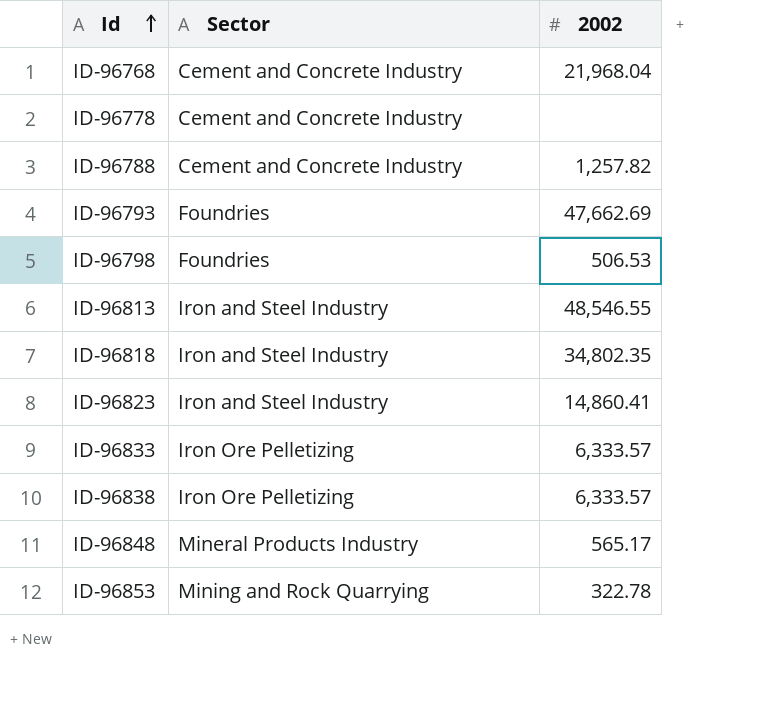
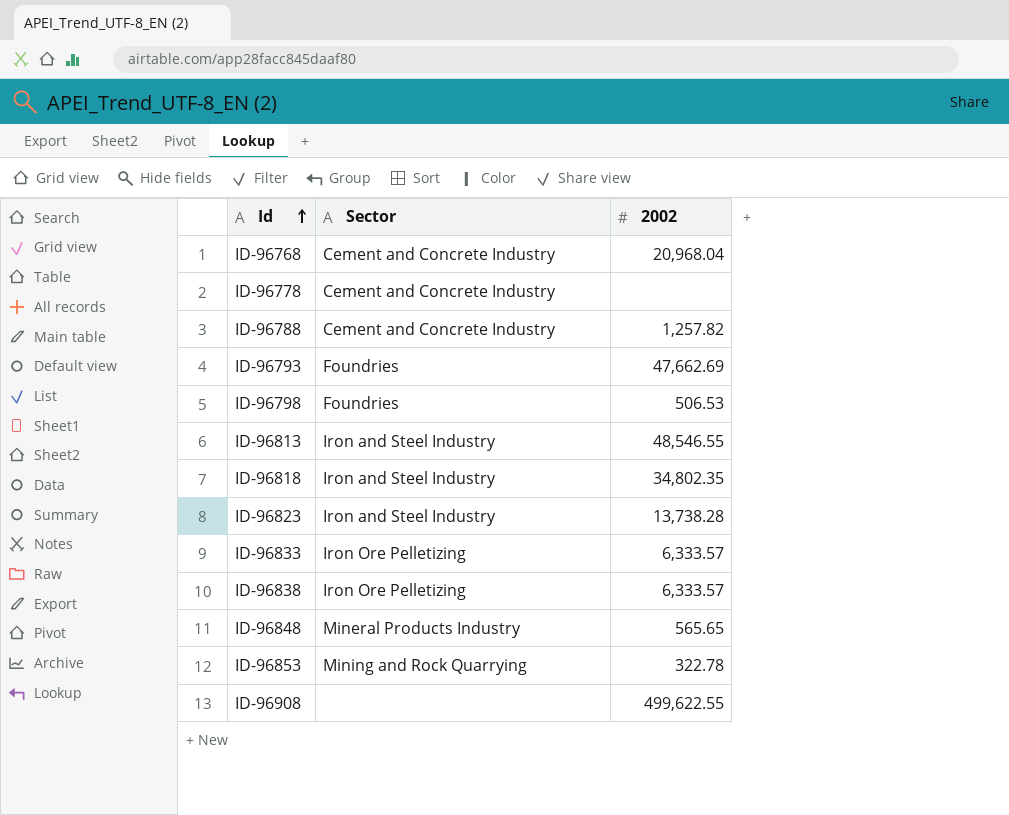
ID-96768 | 2002: 21,968.04 -> 20,968.04
ID-96823 | 2002: 14,860.41 -> 13,738.28
ID-96848 | 2002: 565.17 -> 565.65
row ID-96908: none -> none | 499,622.55

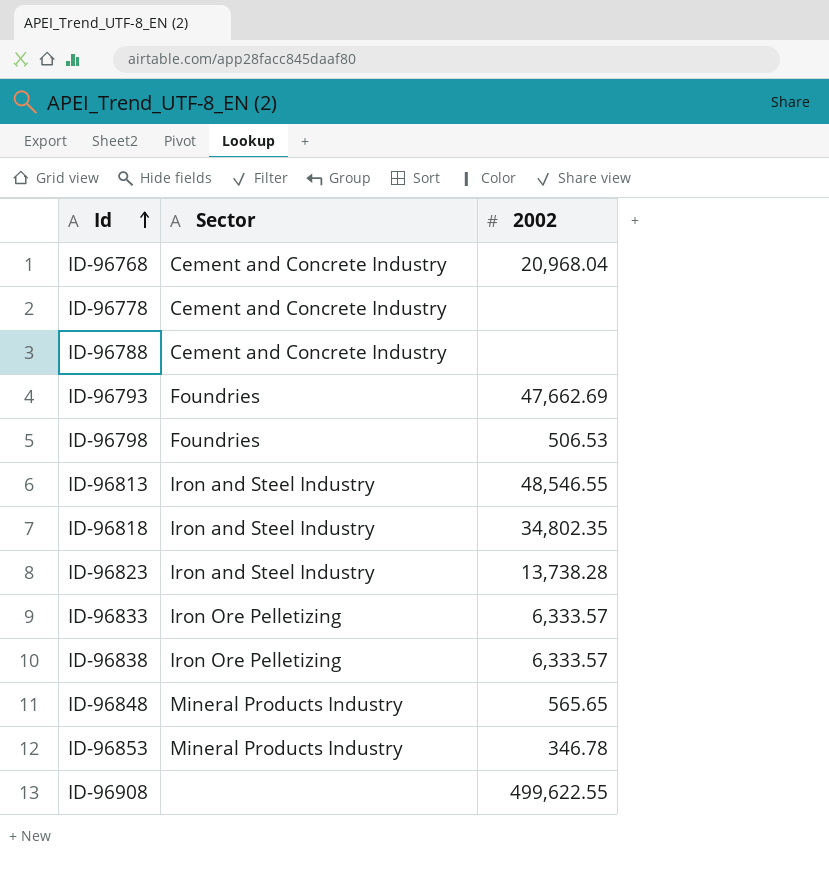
ID-96788 | 2002: 1,257.82 -> none
ID-96853 | Sector: Mining and Rock Quarrying -> Mineral Products Industry
ID-96853 | 2002: 322.78 -> 346.78

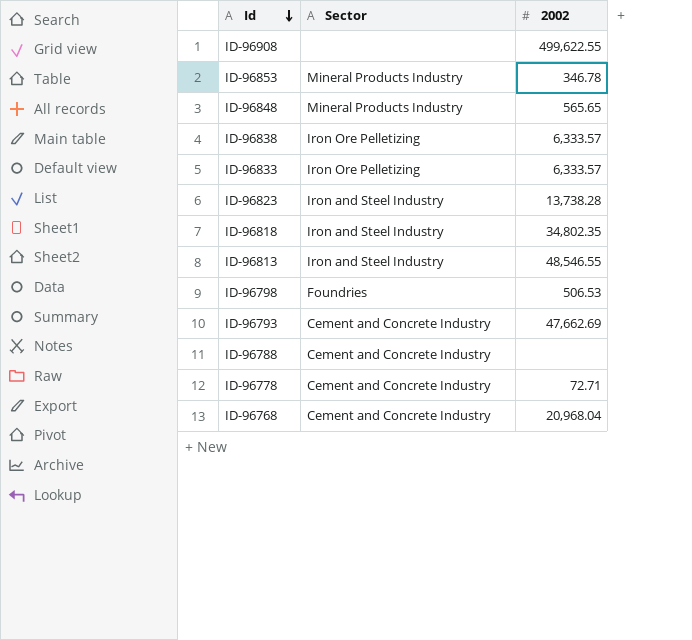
row order: Id ascending -> Id descending
ID-96793 | Sector: Foundries -> Cement and Concrete Industry
ID-96778 | 2002: none -> 72.71

